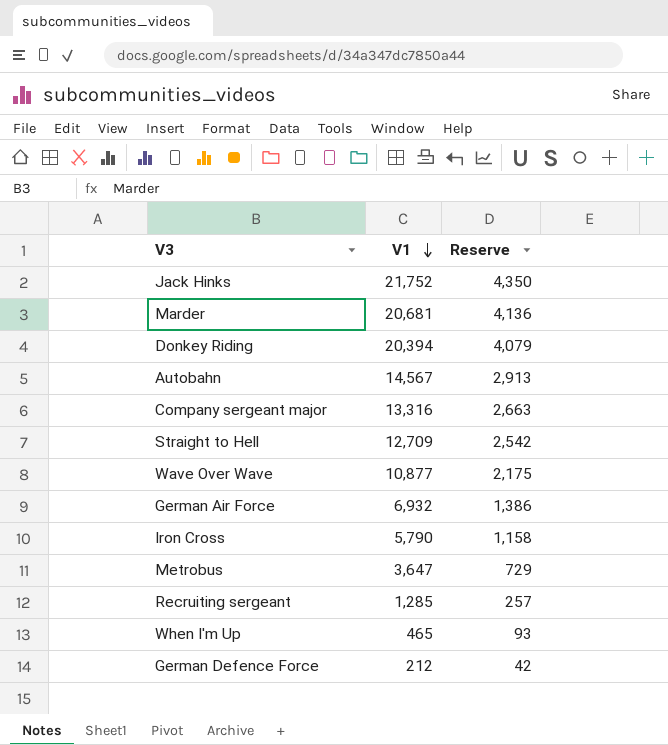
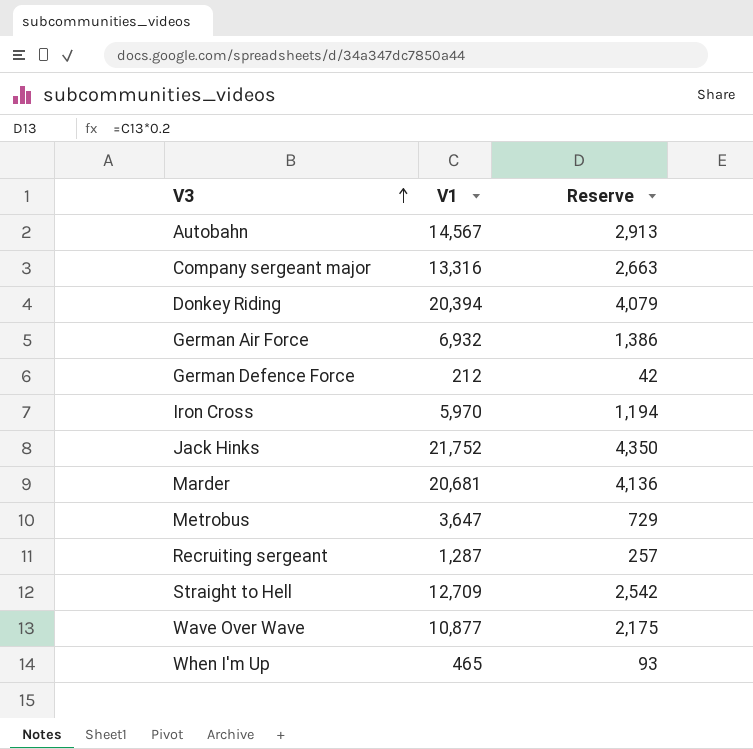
row order: V1 descending -> V3 ascending
Iron Cross | V1: 5,790 -> 5,970
Iron Cross | Reserve: 1,158 -> 1,194
Recruiting sergeant | V1: 1,285 -> 1,287

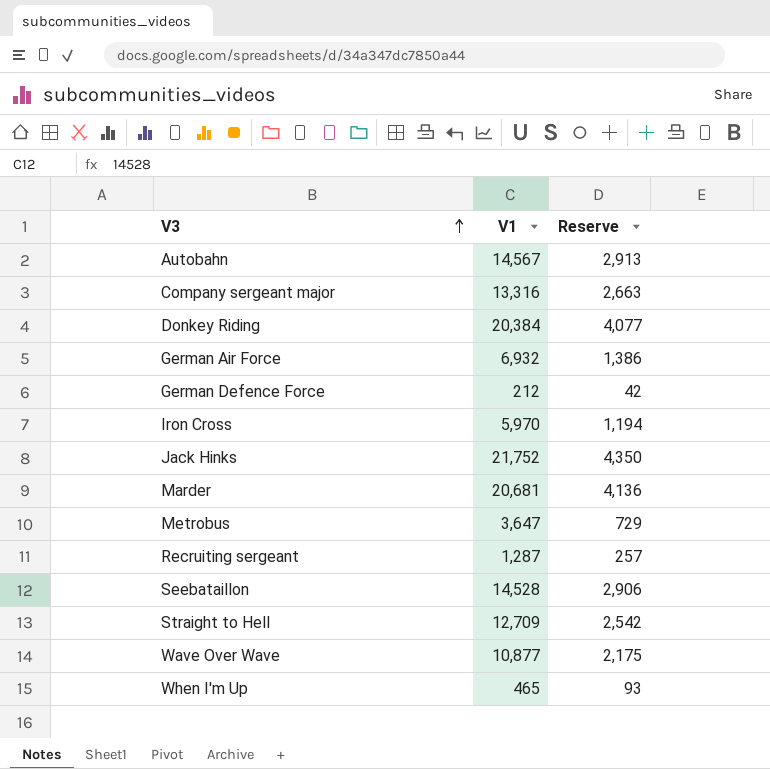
Donkey Riding | V1: 20,394 -> 20,384
Donkey Riding | Reserve: 4,079 -> 4,077
row Seebataillon: none -> 14,528 | 2,906

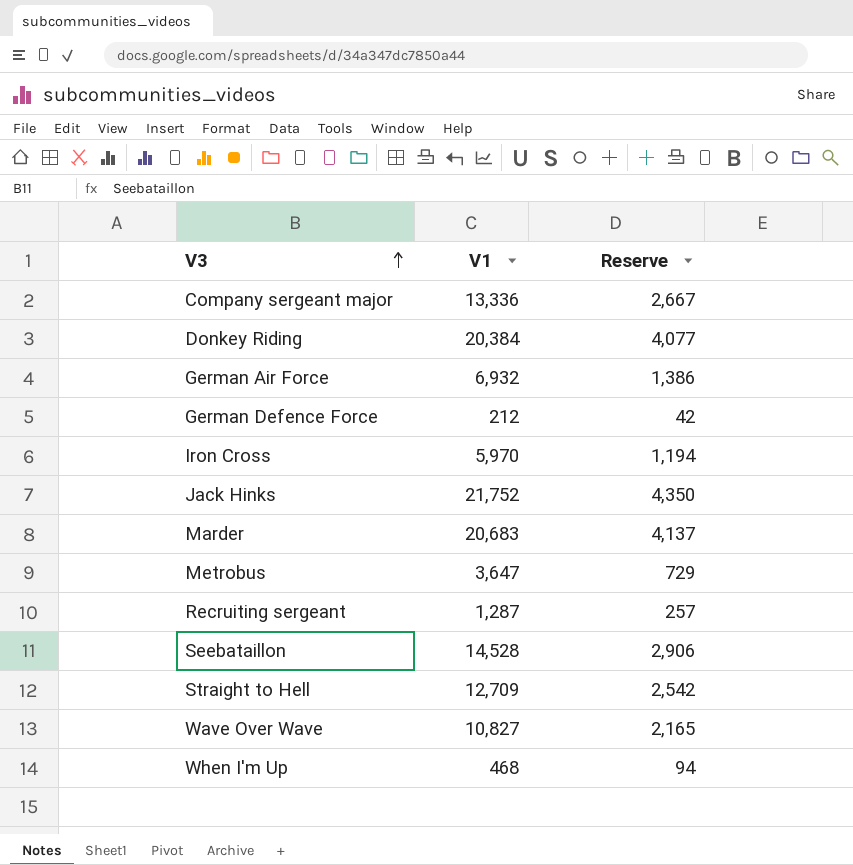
row Autobahn: 14,567 | 2,913 -> none
Company sergeant major | V1: 13,316 -> 13,336
Company sergeant major | Reserve: 2,663 -> 2,667
Marder | V1: 20,681 -> 20,683
Marder | Reserve: 4,136 -> 4,137
Wave Over Wave | V1: 10,877 -> 10,827
Wave Over Wave | Reserve: 2,175 -> 2,165
When I'm Up | V1: 465 -> 468
When I'm Up | Reserve: 93 -> 94

